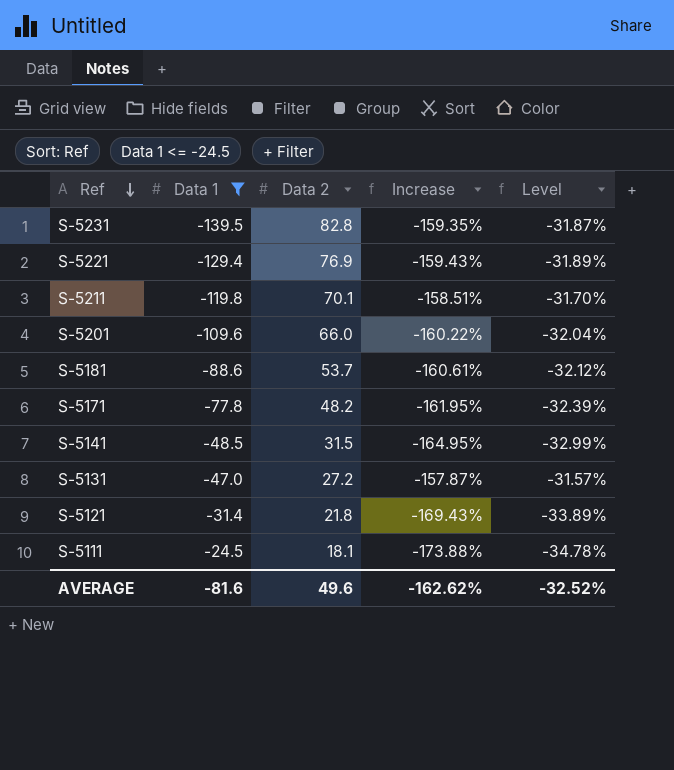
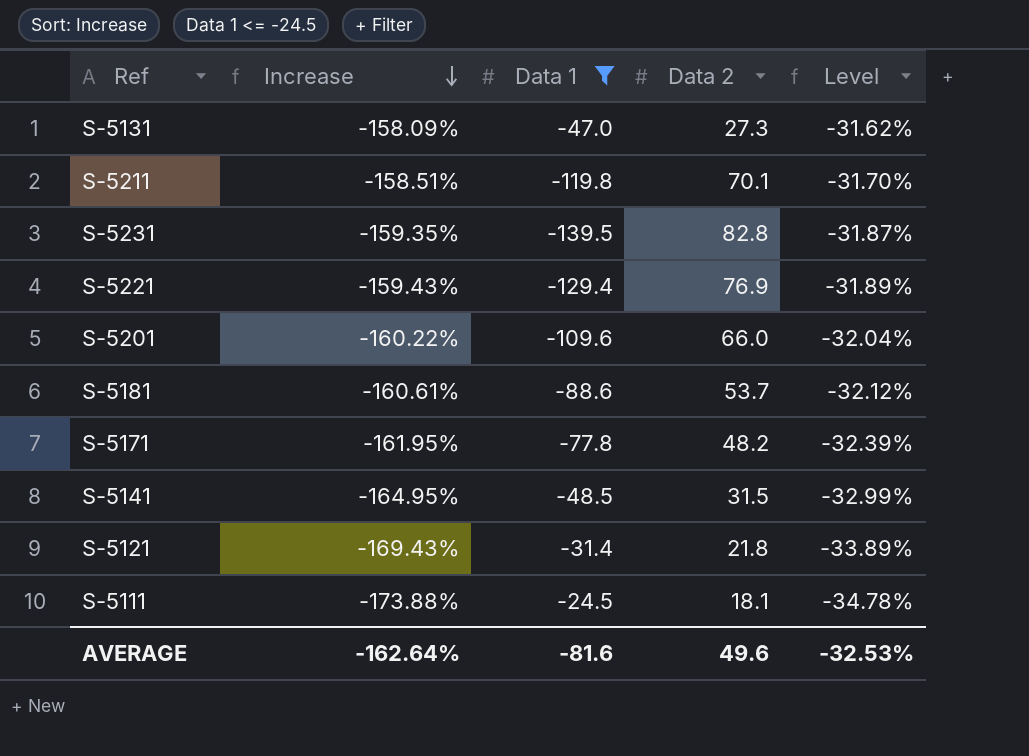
row order: Ref descending -> Increase descending
column Increase | position: 4 -> 2
S-5131 | Increase: -157.87% -> -158.09%
S-5131 | Data 2: 27.2 -> 27.3
S-5131 | Level: -31.57% -> -31.62%
AVERAGE | Increase: -162.62% -> -162.64%
AVERAGE | Level: -32.52% -> -32.53%

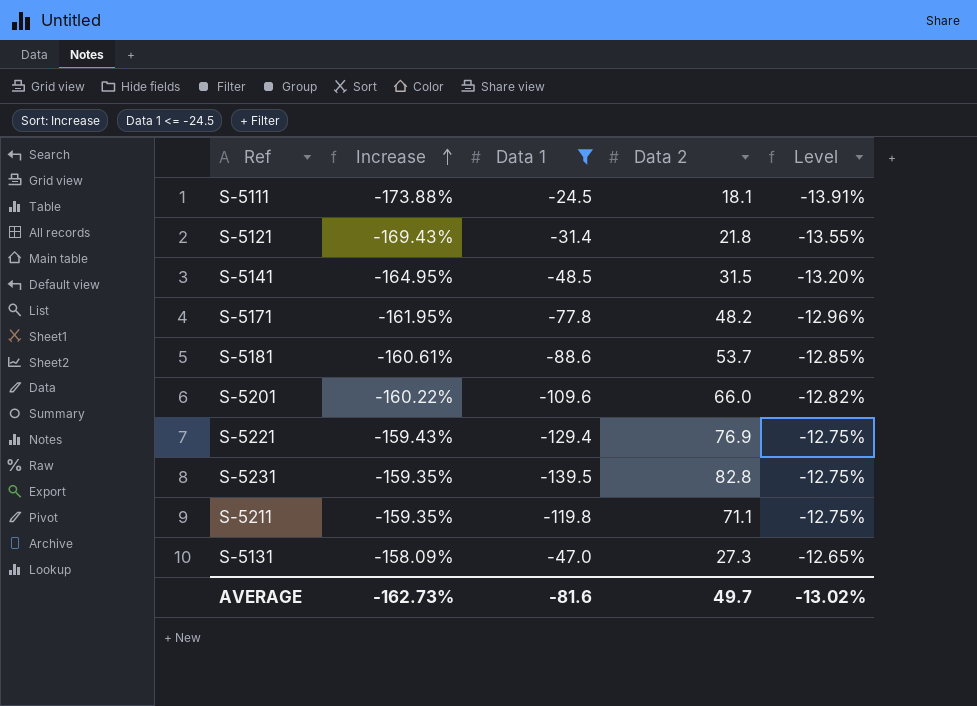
row order: Increase descending -> Increase ascending
column Level | formula: [Increase] * 0.2 -> [Increase] * 0.08
S-5211 | Increase: -158.51% -> -159.35%
S-5211 | Data 2: 70.1 -> 71.1
AVERAGE | Increase: -162.64% -> -162.73%
AVERAGE | Data 2: 49.6 -> 49.7
AVERAGE | Level: -32.53% -> -13.02%

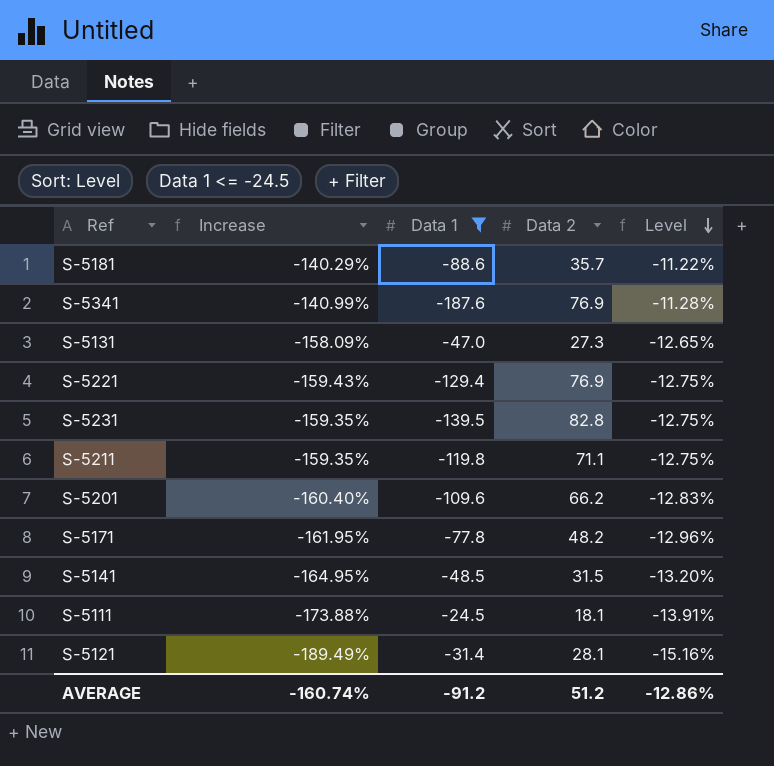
row order: Increase ascending -> Level descending
S-5181 | Increase: -160.61% -> -140.29%
S-5181 | Data 2: 53.7 -> 35.7
S-5181 | Level: -12.85% -> -11.22%
row S-5341: none -> -140.99% | -187.6 | 76.9 | -11.28%
S-5201 | Increase: -160.22% -> -160.40%
S-5201 | Data 2: 66.0 -> 66.2
S-5201 | Level: -12.82% -> -12.83%
S-5121 | Increase: -169.43% -> -189.49%
S-5121 | Data 2: 21.8 -> 28.1
S-5121 | Level: -13.55% -> -15.16%
AVERAGE | Increase: -162.73% -> -160.74%
AVERAGE | Data 1: -81.6 -> -91.2
AVERAGE | Data 2: 49.7 -> 51.2
AVERAGE | Level: -13.02% -> -12.86%

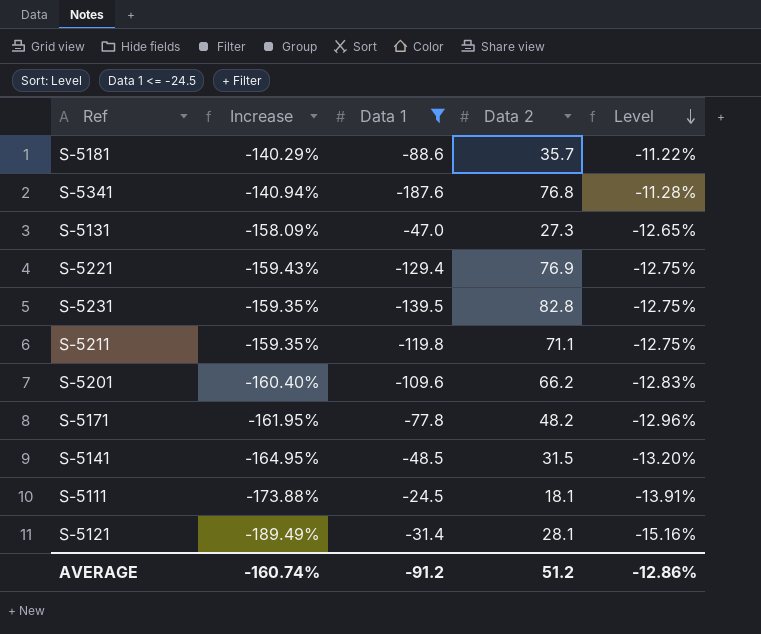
S-5341 | Increase: -140.99% -> -140.94%
S-5341 | Data 2: 76.9 -> 76.8

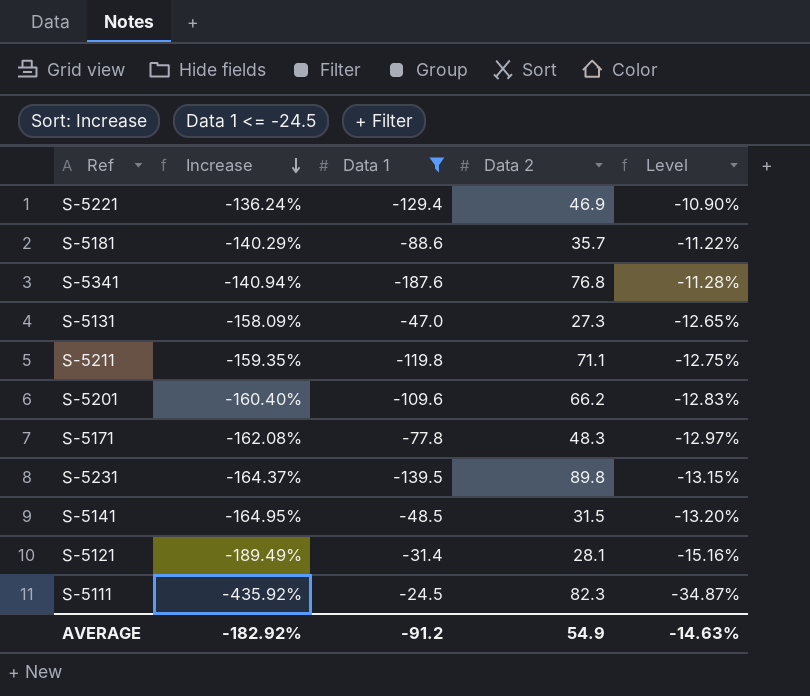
row order: Level descending -> Increase descending
S-5221 | Increase: -159.43% -> -136.24%
S-5221 | Data 2: 76.9 -> 46.9
S-5221 | Level: -12.75% -> -10.90%
S-5171 | Increase: -161.95% -> -162.08%
S-5171 | Data 2: 48.2 -> 48.3
S-5171 | Level: -12.96% -> -12.97%
S-5231 | Increase: -159.35% -> -164.37%
S-5231 | Data 2: 82.8 -> 89.8
S-5231 | Level: -12.75% -> -13.15%
S-5111 | Increase: -173.88% -> -435.92%
S-5111 | Data 2: 18.1 -> 82.3
S-5111 | Level: -13.91% -> -34.87%
AVERAGE | Increase: -160.74% -> -182.92%
AVERAGE | Data 2: 51.2 -> 54.9
AVERAGE | Level: -12.86% -> -14.63%

